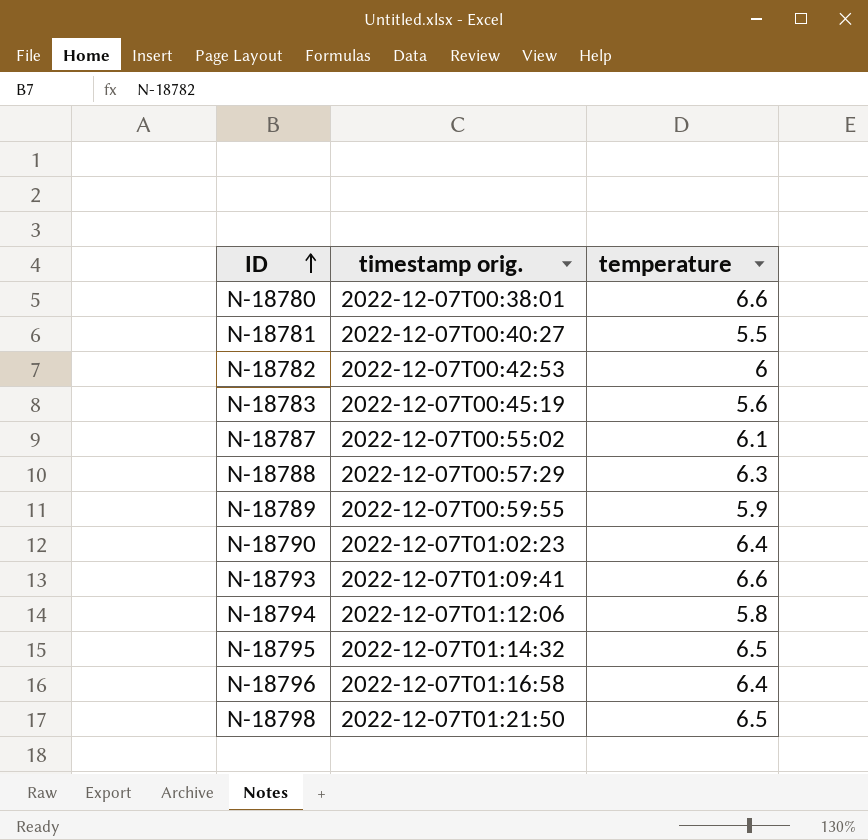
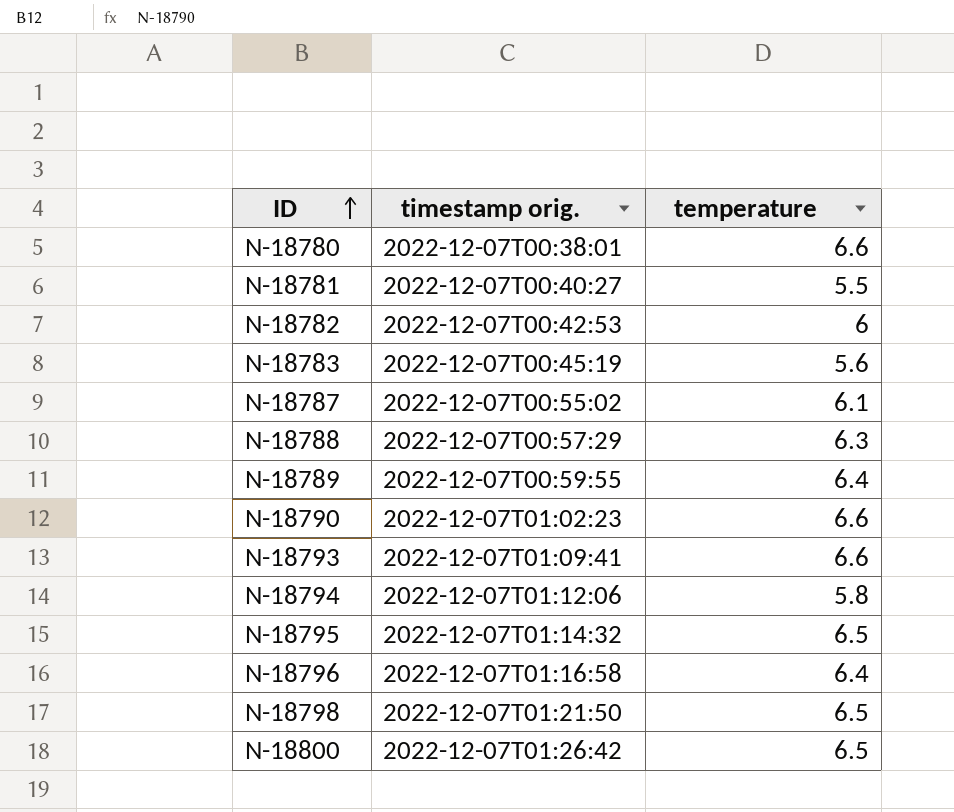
N-18789 | temperature: 5.9 -> 6.4
N-18790 | temperature: 6.4 -> 6.6
row N-18800: none -> 2022-12-07T01:26:42 | 6.5

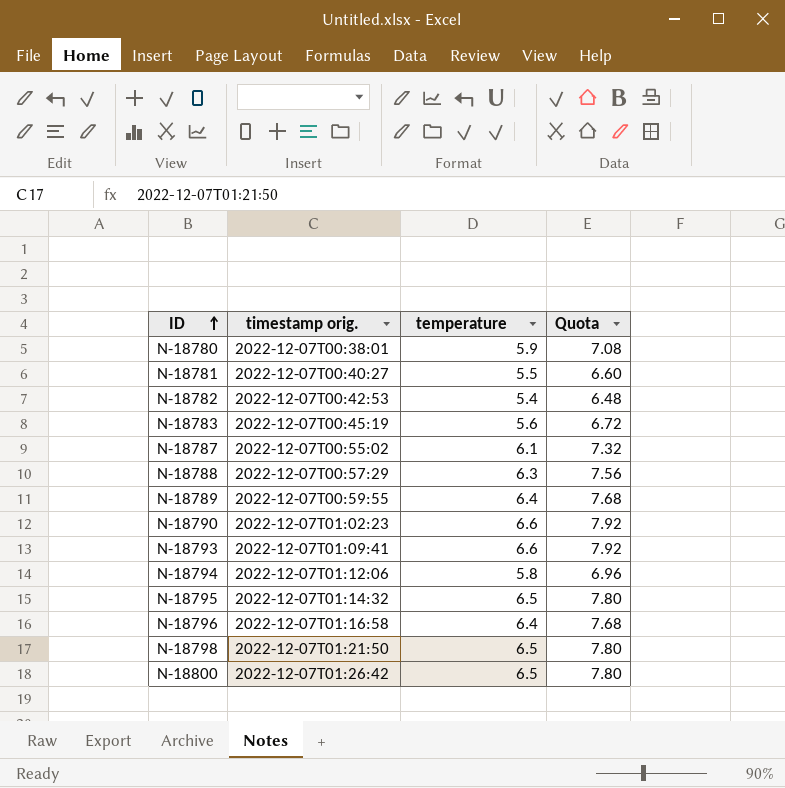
column Quota | formula: none -> [temperature] * 1.2
N-18780 | temperature: 6.6 -> 5.9
N-18782 | temperature: 6 -> 5.4

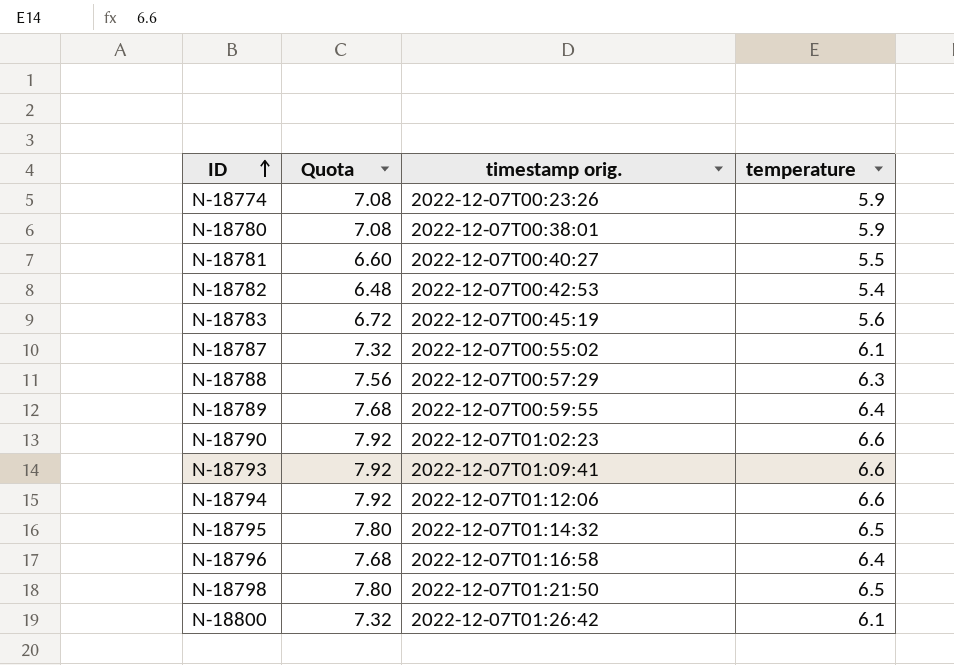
column Quota | position: 4 -> 2
row N-18774: none -> 7.08 | 2022-12-07T00:23:26 | 5.9
N-18794 | Quota: 6.96 -> 7.92
N-18794 | temperature: 5.8 -> 6.6
N-18800 | Quota: 7.80 -> 7.32
N-18800 | temperature: 6.5 -> 6.1

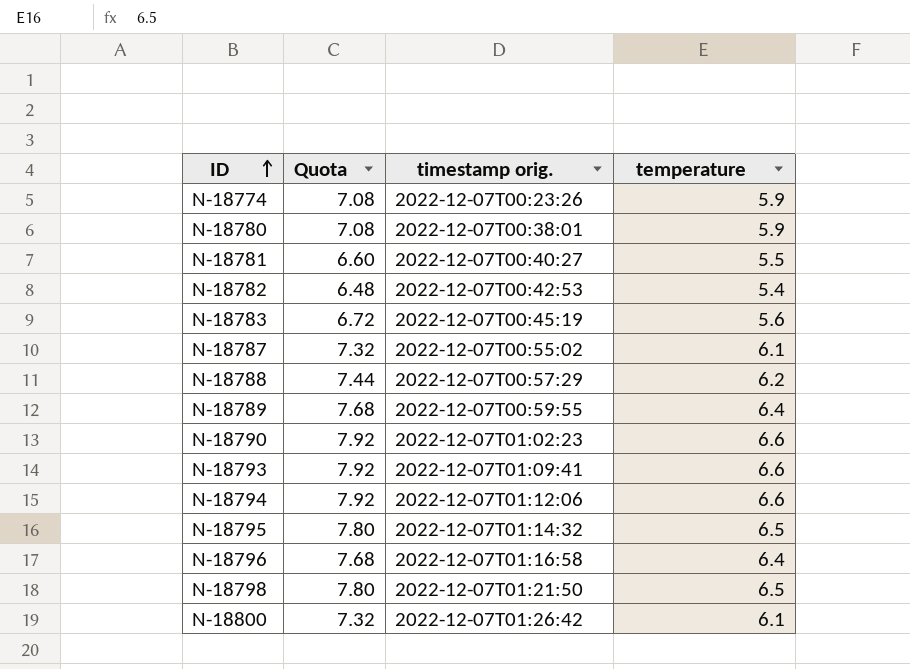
N-18788 | Quota: 7.56 -> 7.44
N-18788 | temperature: 6.3 -> 6.2

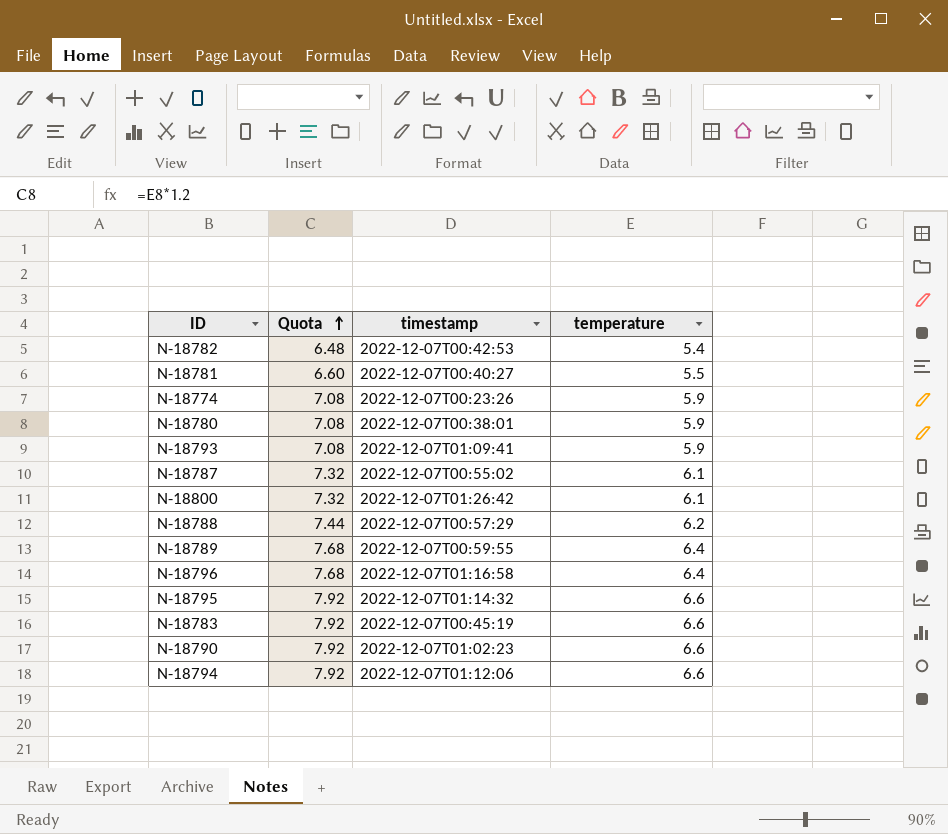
row order: ID ascending -> Quota ascending
column name: timestamp orig. -> timestamp
row N-18798: 7.80 | 2022-12-07T01:21:50 | 6.5 -> none
N-18793 | Quota: 7.92 -> 7.08
N-18793 | temperature: 6.6 -> 5.9
N-18795 | Quota: 7.80 -> 7.92
N-18795 | temperature: 6.5 -> 6.6
N-18783 | Quota: 6.72 -> 7.92
N-18783 | temperature: 5.6 -> 6.6

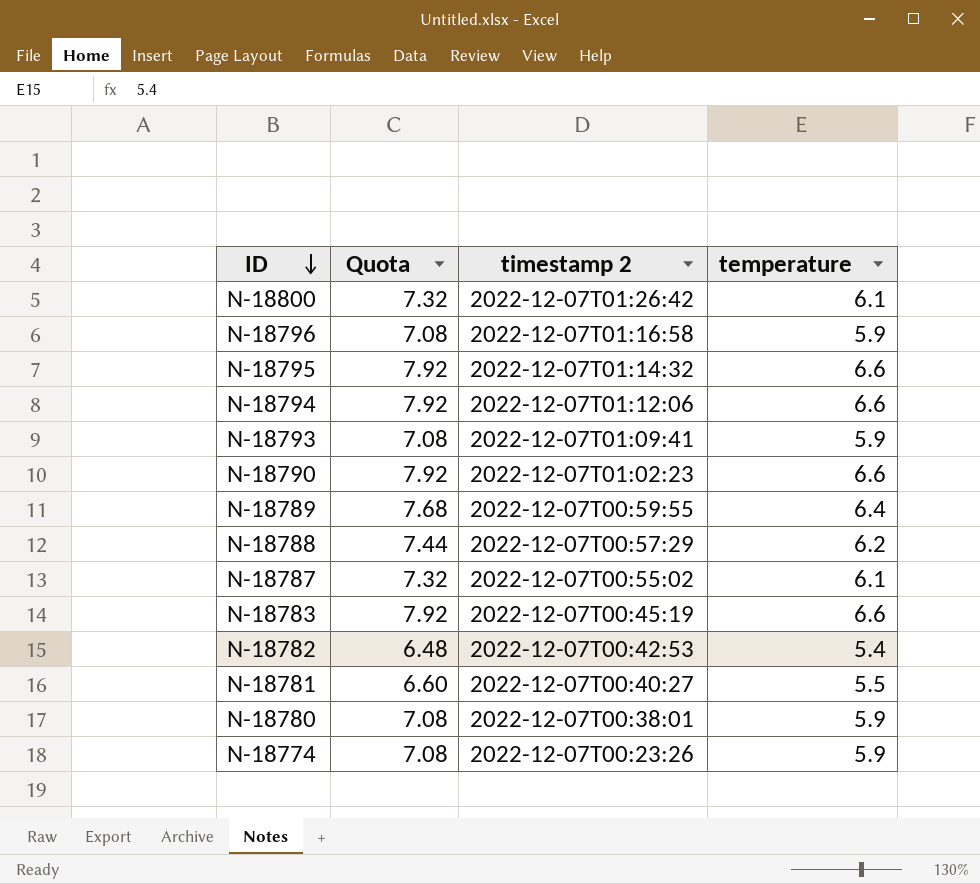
row order: Quota ascending -> ID descending
column name: timestamp -> timestamp 2
N-18796 | Quota: 7.68 -> 7.08
N-18796 | temperature: 6.4 -> 5.9

